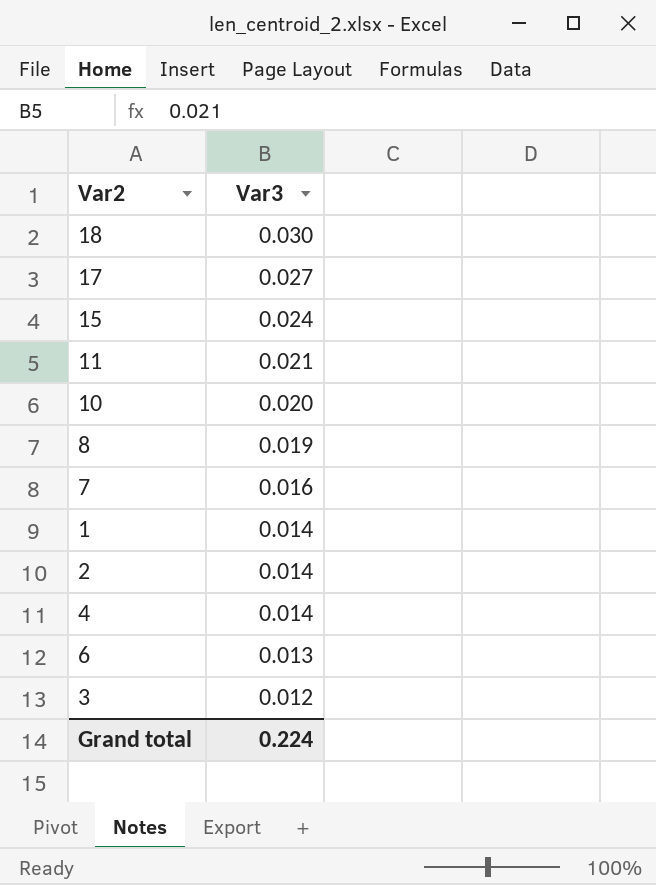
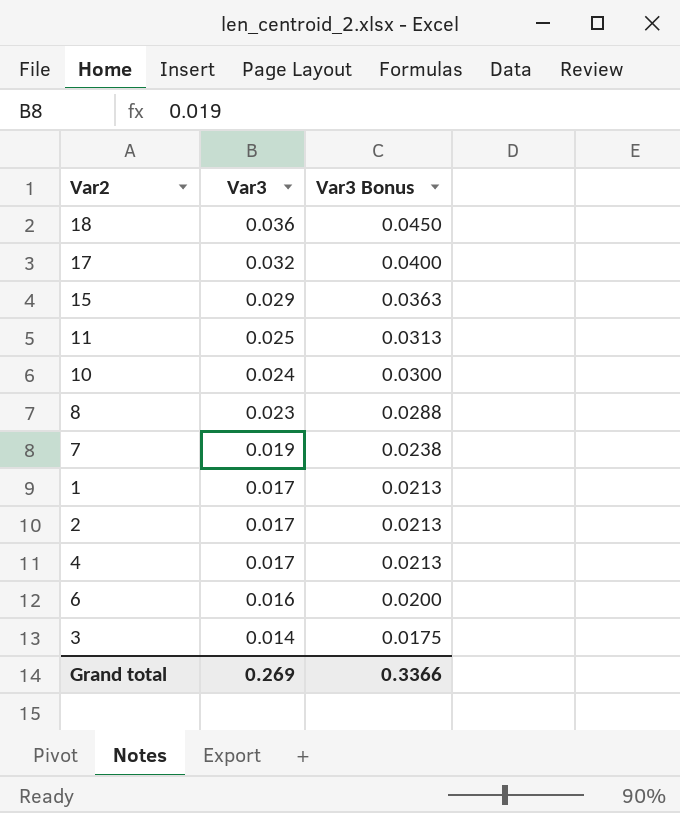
column Var3 Bonus | formula: none -> [Var3] * 1.25
18 | Var3: 0.030 -> 0.036
17 | Var3: 0.027 -> 0.032
15 | Var3: 0.024 -> 0.029
11 | Var3: 0.021 -> 0.025
10 | Var3: 0.020 -> 0.024
8 | Var3: 0.019 -> 0.023
7 | Var3: 0.016 -> 0.019
1 | Var3: 0.014 -> 0.017
2 | Var3: 0.014 -> 0.017
4 | Var3: 0.014 -> 0.017
6 | Var3: 0.013 -> 0.016
3 | Var3: 0.012 -> 0.014
Grand total | Var3: 0.224 -> 0.269

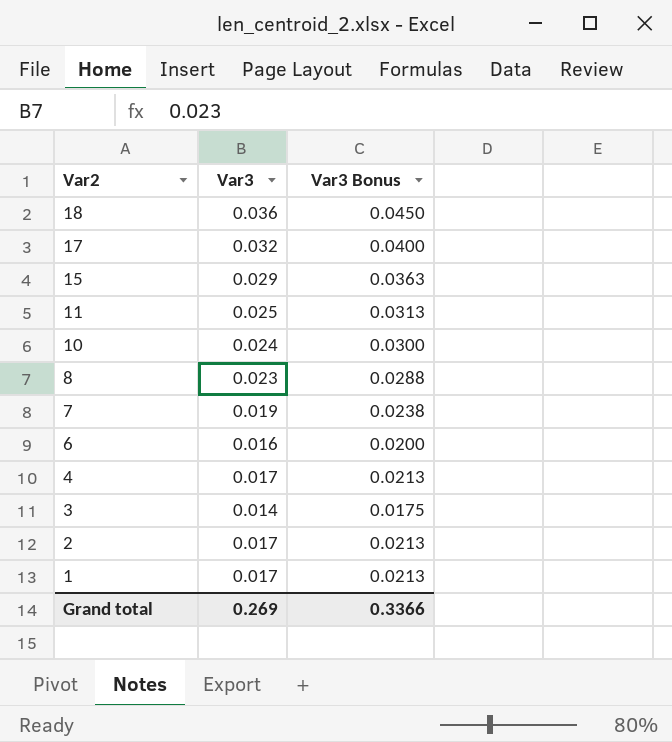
row order: Var3 descending -> Var2 descending

